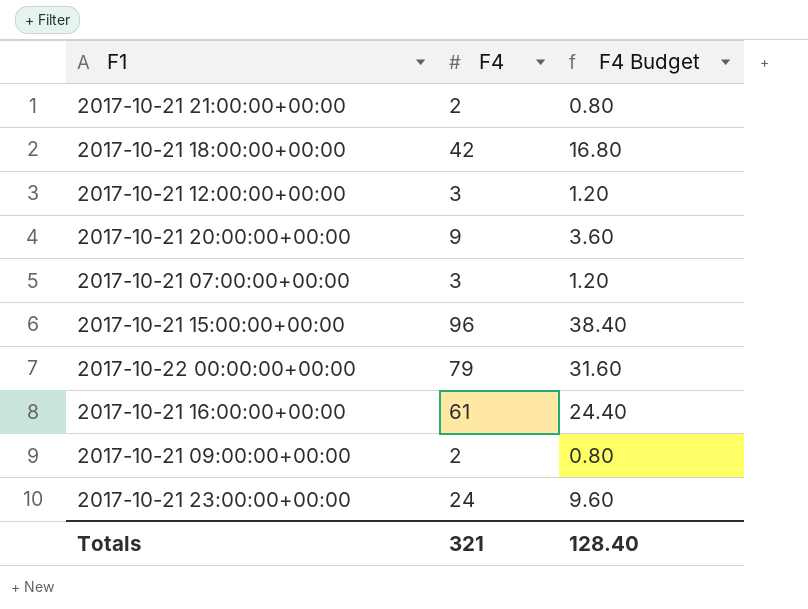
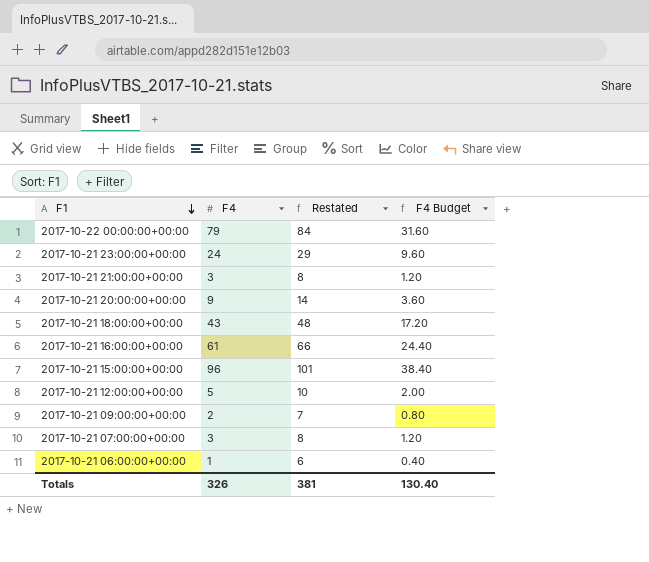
row order: none -> F1 descending
column Restated | formula: none -> [F4] + 5
2017-10-21 21:00:00+00:00 | F4: 2 -> 3
2017-10-21 21:00:00+00:00 | F4 Budget: 0.80 -> 1.20
2017-10-21 18:00:00+00:00 | F4: 42 -> 43
2017-10-21 18:00:00+00:00 | F4 Budget: 16.80 -> 17.20
2017-10-21 12:00:00+00:00 | F4: 3 -> 5
2017-10-21 12:00:00+00:00 | F4 Budget: 1.20 -> 2.00
row 2017-10-21 06:00:00+00:00: none -> 1 | 6 | 0.40
Totals | F4: 321 -> 326
Totals | F4 Budget: 128.40 -> 130.40

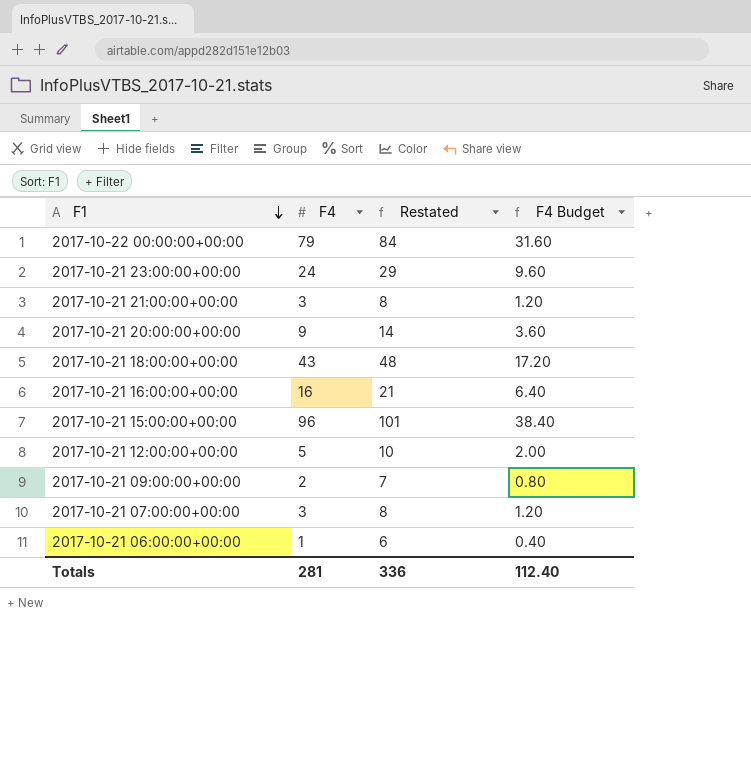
2017-10-21 16:00:00+00:00 | F4: 61 -> 16
2017-10-21 16:00:00+00:00 | Restated: 66 -> 21
2017-10-21 16:00:00+00:00 | F4 Budget: 24.40 -> 6.40
Totals | F4: 326 -> 281
Totals | Restated: 381 -> 336
Totals | F4 Budget: 130.40 -> 112.40

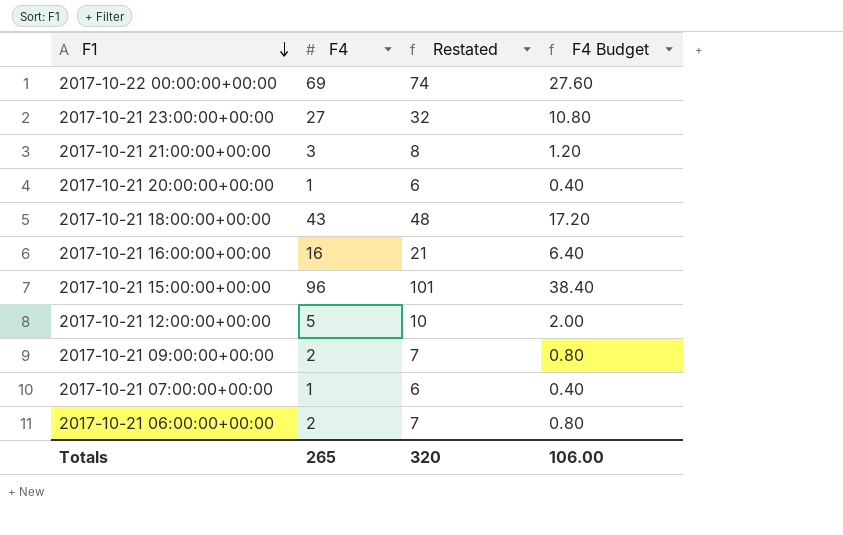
2017-10-22 00:00:00+00:00 | F4: 79 -> 69
2017-10-22 00:00:00+00:00 | Restated: 84 -> 74
2017-10-22 00:00:00+00:00 | F4 Budget: 31.60 -> 27.60
2017-10-21 23:00:00+00:00 | F4: 24 -> 27
2017-10-21 23:00:00+00:00 | Restated: 29 -> 32
2017-10-21 23:00:00+00:00 | F4 Budget: 9.60 -> 10.80
2017-10-21 20:00:00+00:00 | F4: 9 -> 1
2017-10-21 20:00:00+00:00 | Restated: 14 -> 6
2017-10-21 20:00:00+00:00 | F4 Budget: 3.60 -> 0.40
2017-10-21 07:00:00+00:00 | F4: 3 -> 1
2017-10-21 07:00:00+00:00 | Restated: 8 -> 6
2017-10-21 07:00:00+00:00 | F4 Budget: 1.20 -> 0.40
2017-10-21 06:00:00+00:00 | F4: 1 -> 2
2017-10-21 06:00:00+00:00 | Restated: 6 -> 7
2017-10-21 06:00:00+00:00 | F4 Budget: 0.40 -> 0.80
Totals | F4: 281 -> 265
Totals | Restated: 336 -> 320
Totals | F4 Budget: 112.40 -> 106.00

